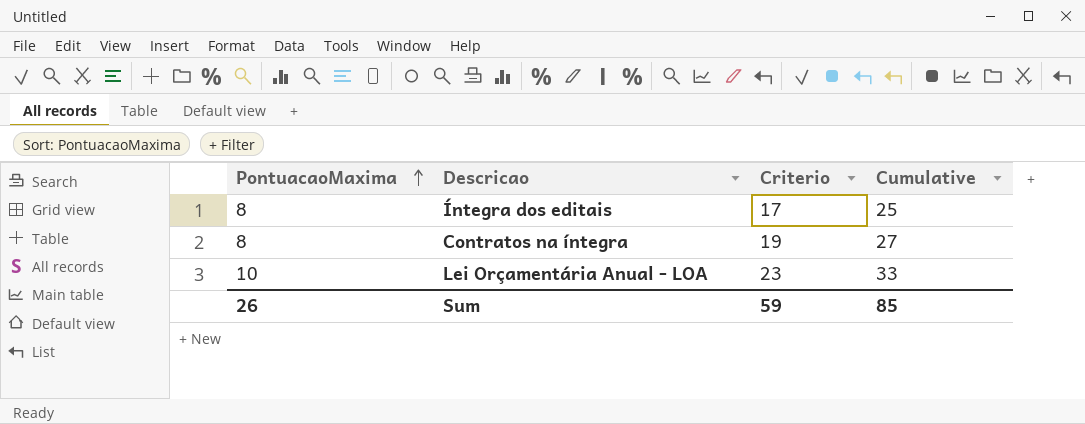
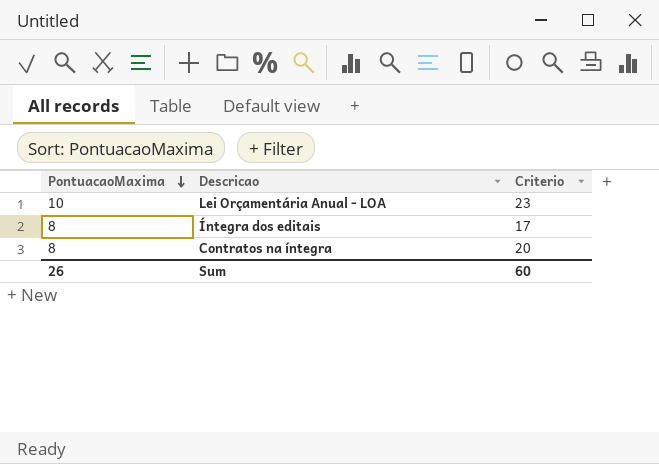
row order: PontuacaoMaxima ascending -> PontuacaoMaxima descending
column Cumulative | formula: [PontuacaoMaxima] + [Criterio] -> none
Contratos na íntegra | Criterio: 19 -> 20
Sum | Criterio: 59 -> 60

